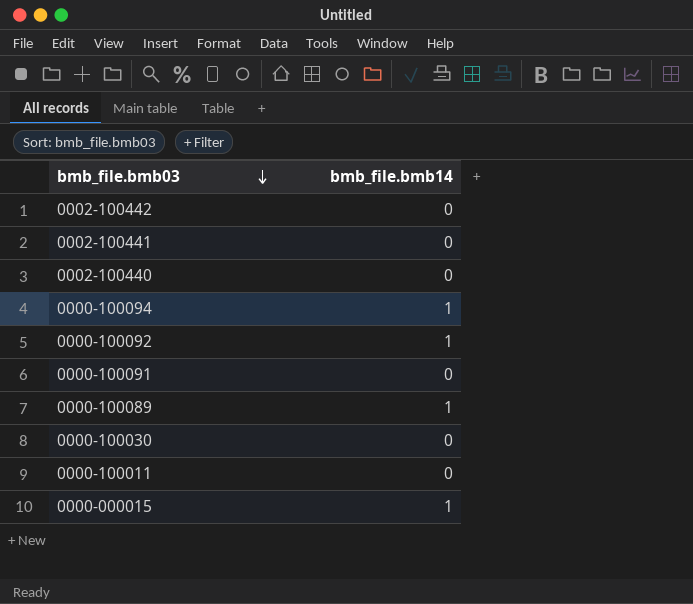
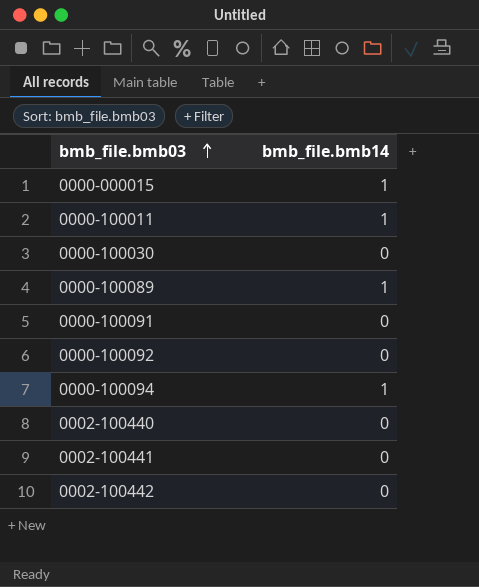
row order: bmb_file.bmb03 descending -> bmb_file.bmb03 ascending
0000-100011 | bmb_file.bmb14: 0 -> 1
0000-100092 | bmb_file.bmb14: 1 -> 0

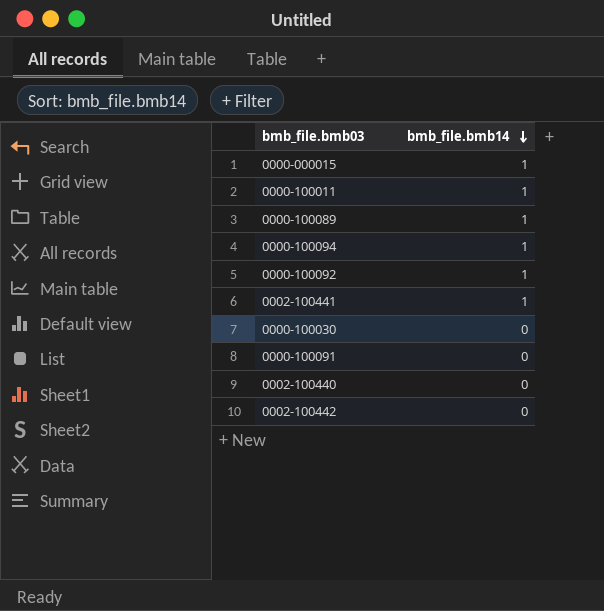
row order: bmb_file.bmb03 ascending -> bmb_file.bmb14 descending
0000-100092 | bmb_file.bmb14: 0 -> 1
0002-100441 | bmb_file.bmb14: 0 -> 1

